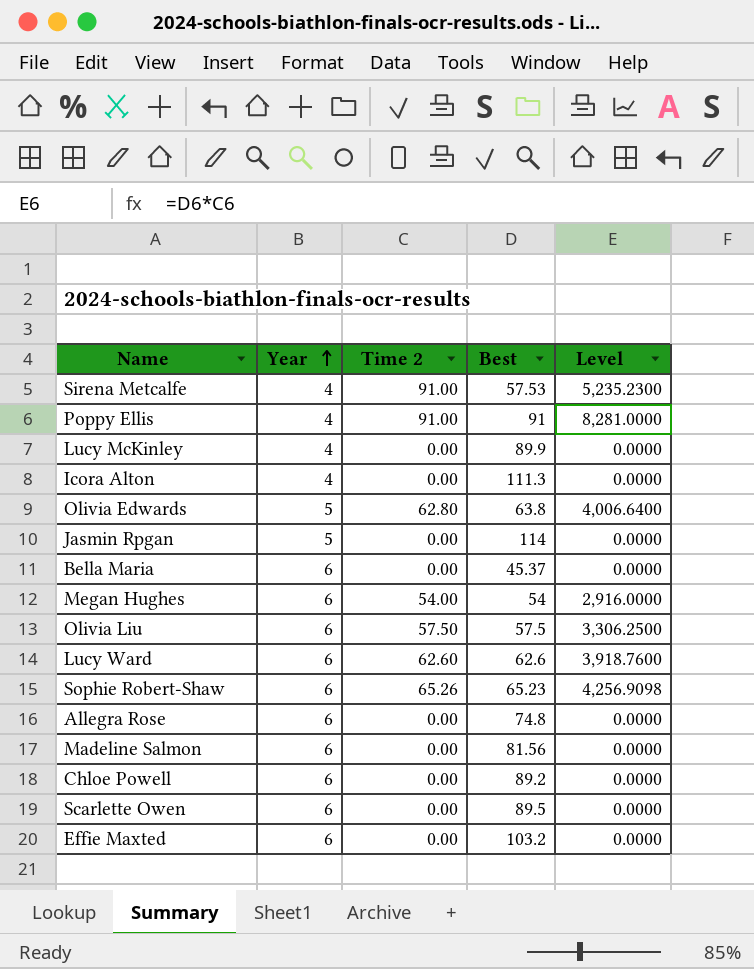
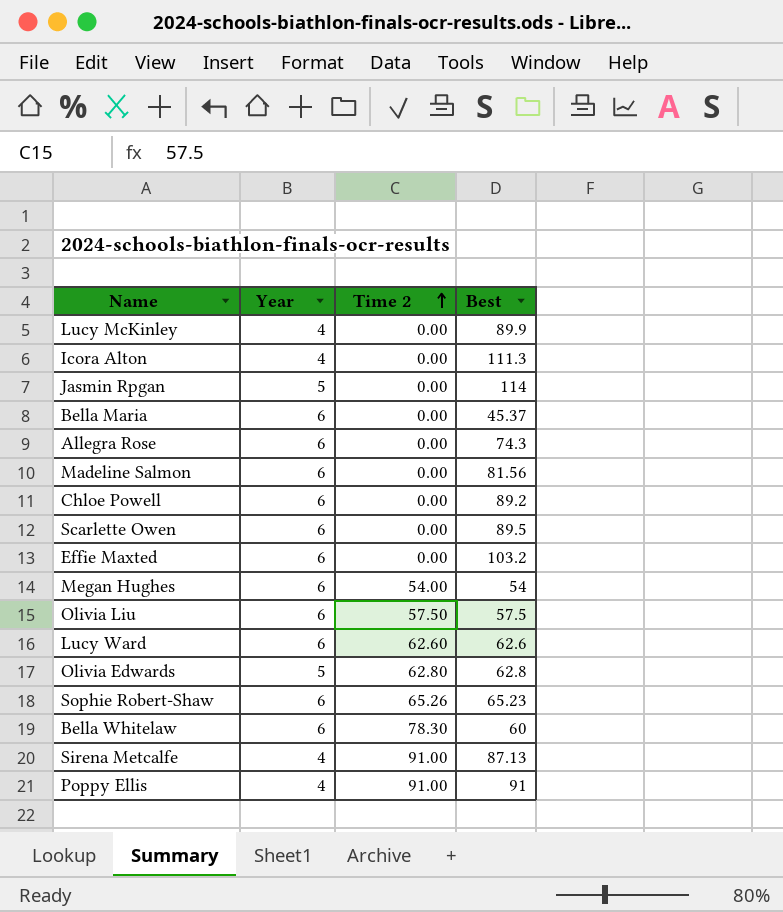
row order: Year ascending -> Time 2 ascending
column Level | formula: [Time 2] * [Best] -> none
Allegra Rose | Best: 74.8 -> 74.3
Olivia Edwards | Best: 63.8 -> 62.8
row Bella Whitelaw: none -> 6 | 78.30 | 60
Sirena Metcalfe | Best: 57.53 -> 87.13

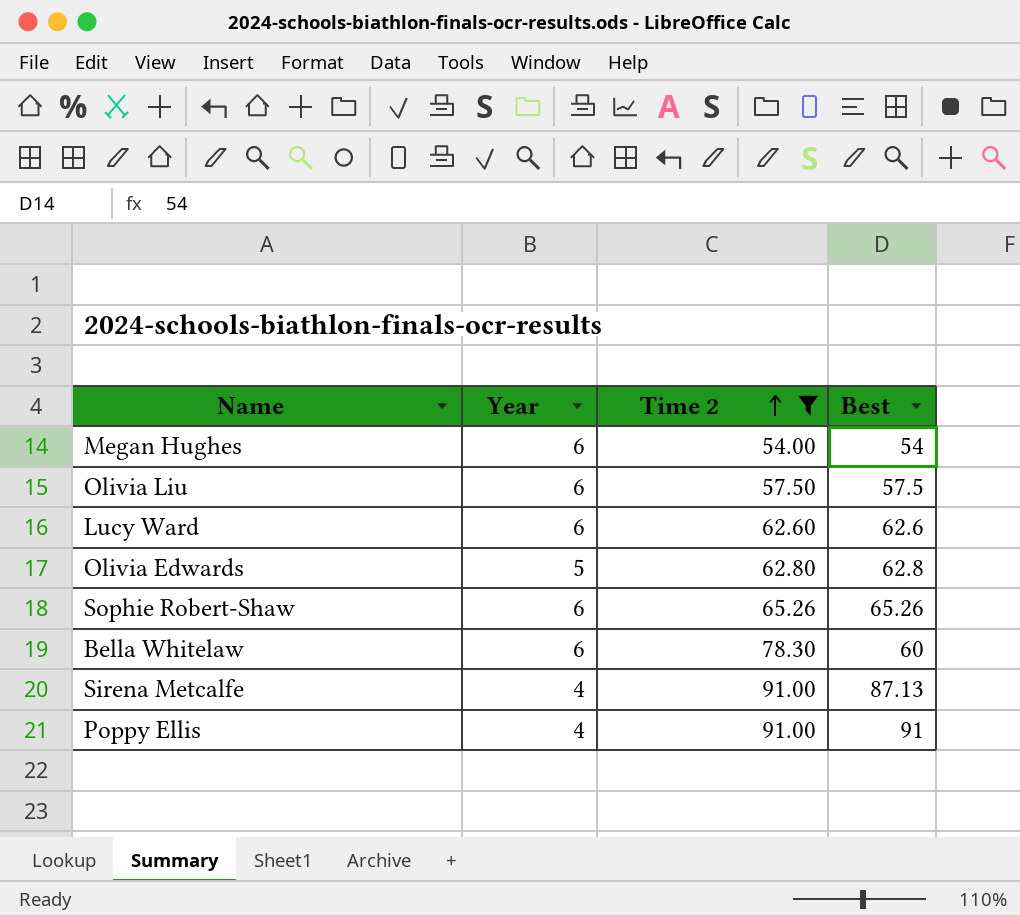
filter: none -> Time 2 != 0.00
Sophie Robert-Shaw | Best: 65.23 -> 65.26

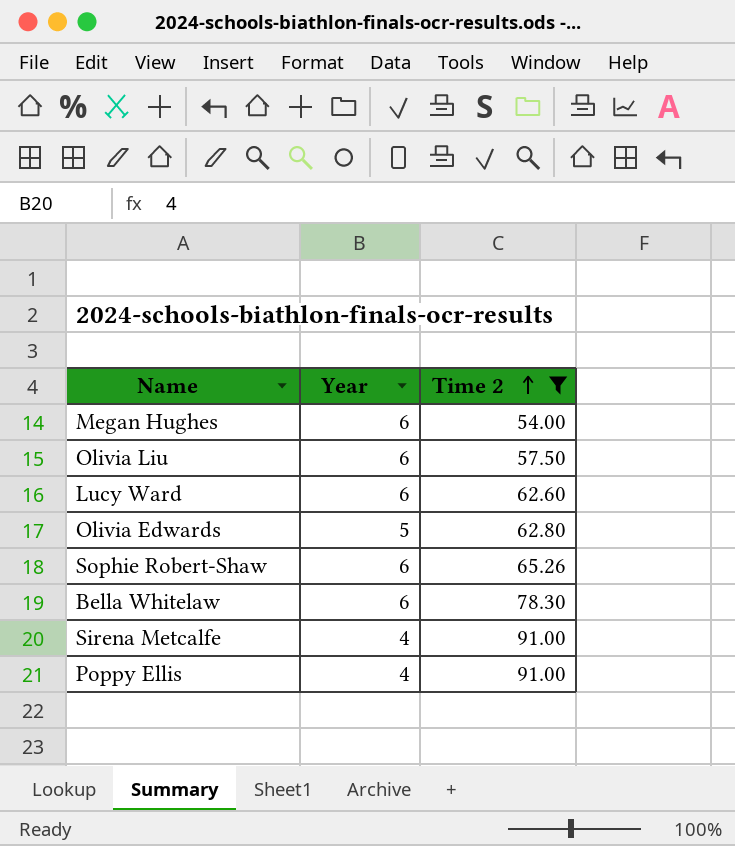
column Best | position: 4 -> none

